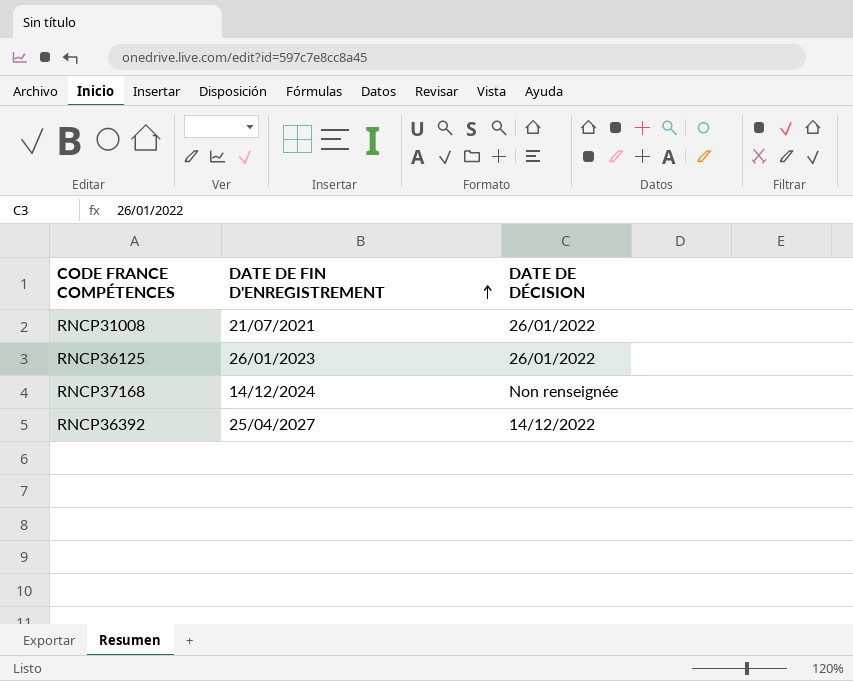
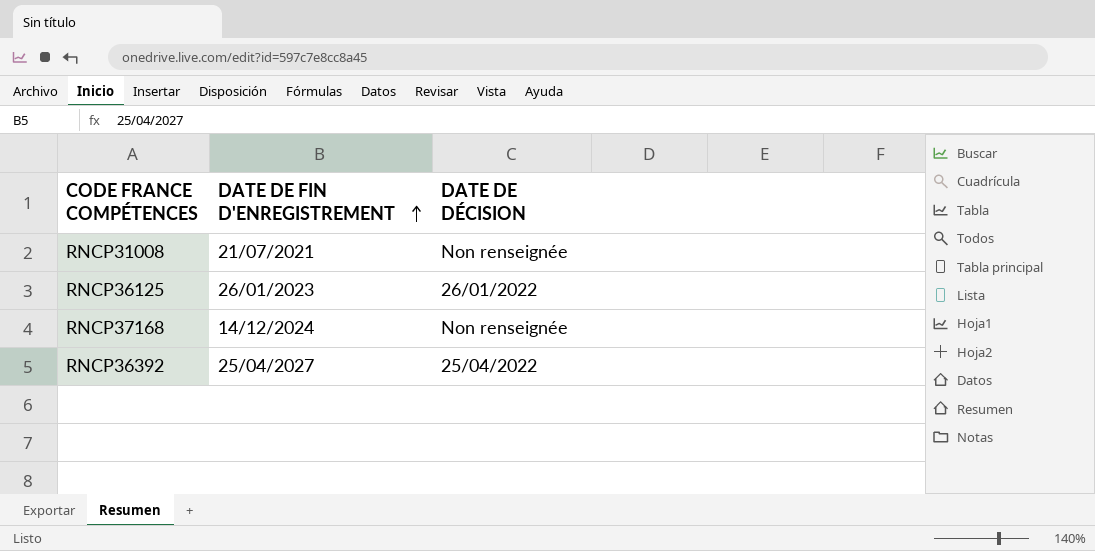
RNCP31008 | DATE DE DÉCISION: 26/01/2022 -> Non renseignée
RNCP36392 | DATE DE DÉCISION: 14/12/2022 -> 25/04/2022

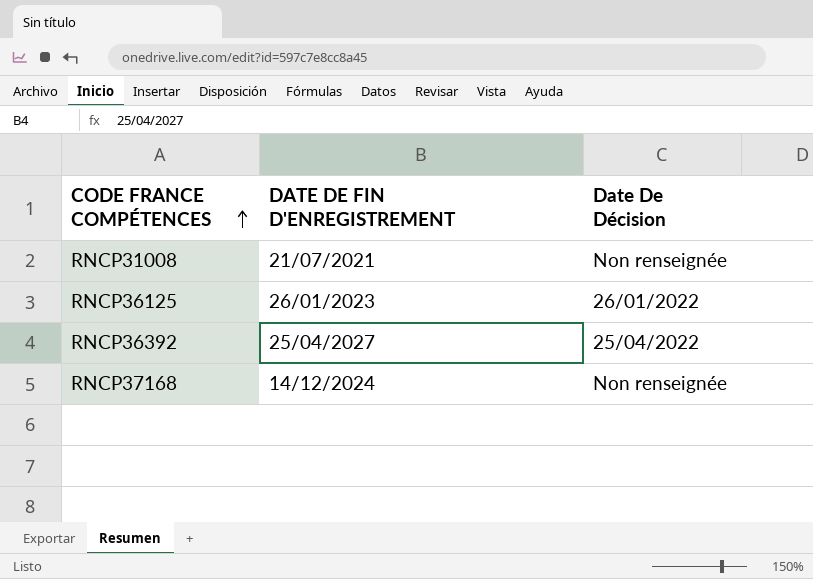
row order: DATE DE FIN D'ENREGISTREMENT ascending -> CODE FRANCE COMPÉTENCES ascending
column name: DATE DE DÉCISION -> Date De Décision

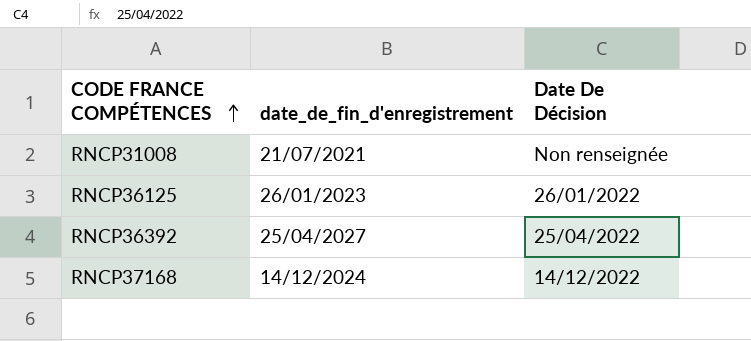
column name: DATE DE FIN D'ENREGISTREMENT -> date_de_fin_d'enregistrement
RNCP37168 | Date De Décision: Non renseignée -> 14/12/2022

